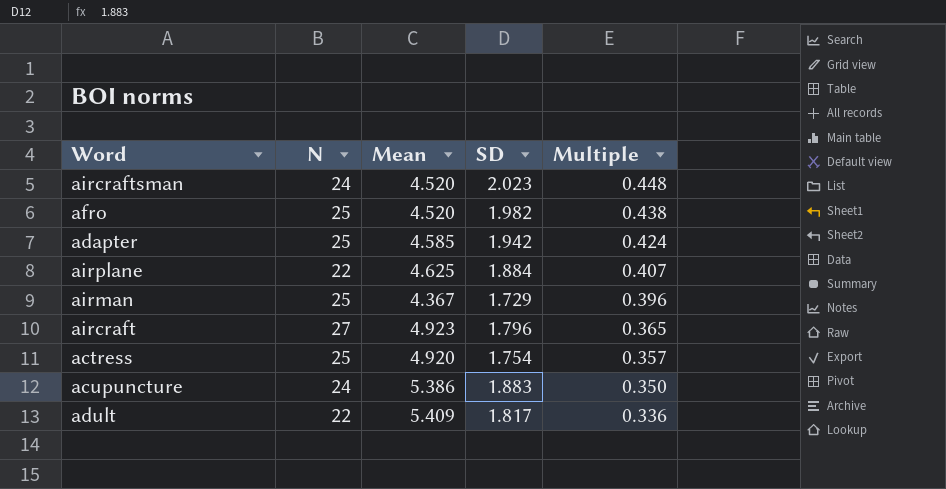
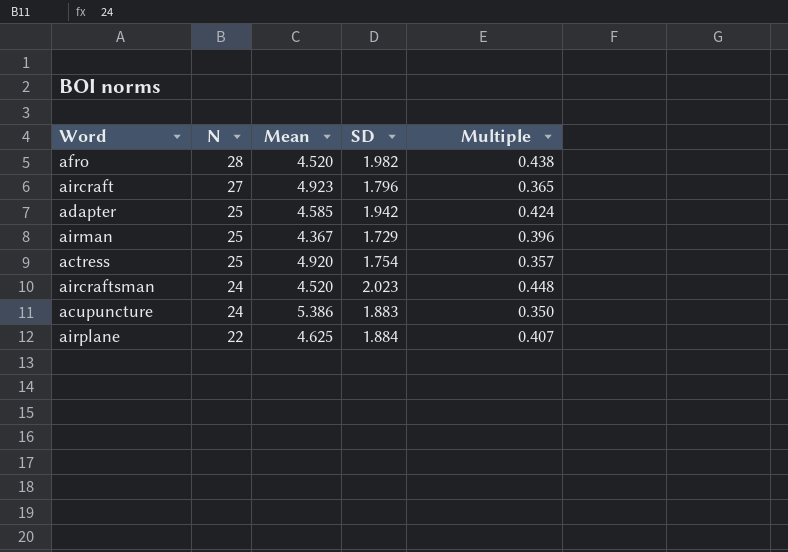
row order: Multiple descending -> N descending
row adult: 22 | 5.409 | 1.817 | 0.336 -> none
afro | N: 25 -> 28

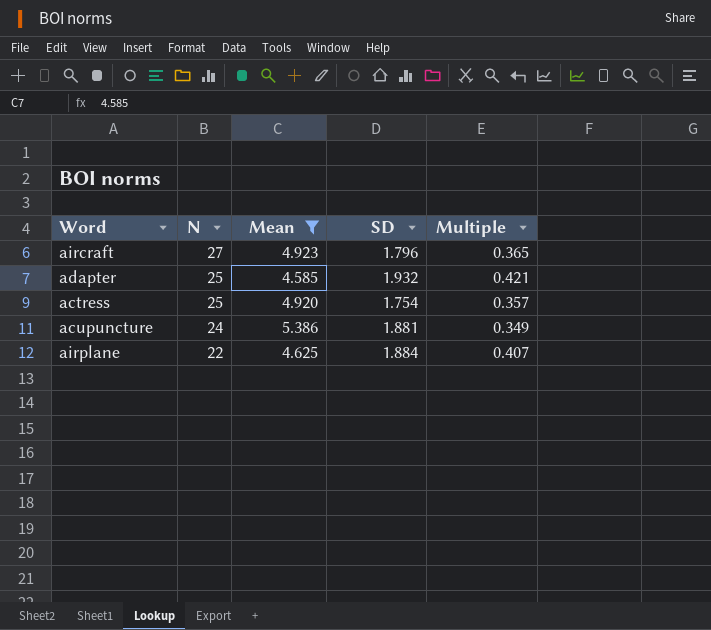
filter: none -> Mean >= 4.585
adapter | SD: 1.942 -> 1.932
adapter | Multiple: 0.424 -> 0.421
acupuncture | SD: 1.883 -> 1.881
acupuncture | Multiple: 0.350 -> 0.349

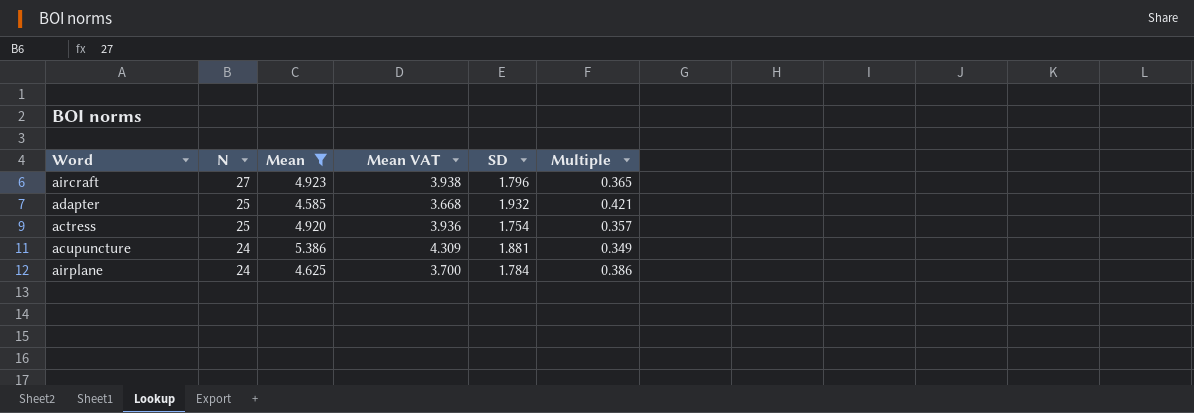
column Mean VAT | formula: none -> [Mean] * 0.8
airplane | N: 22 -> 24
airplane | SD: 1.884 -> 1.784
airplane | Multiple: 0.407 -> 0.386

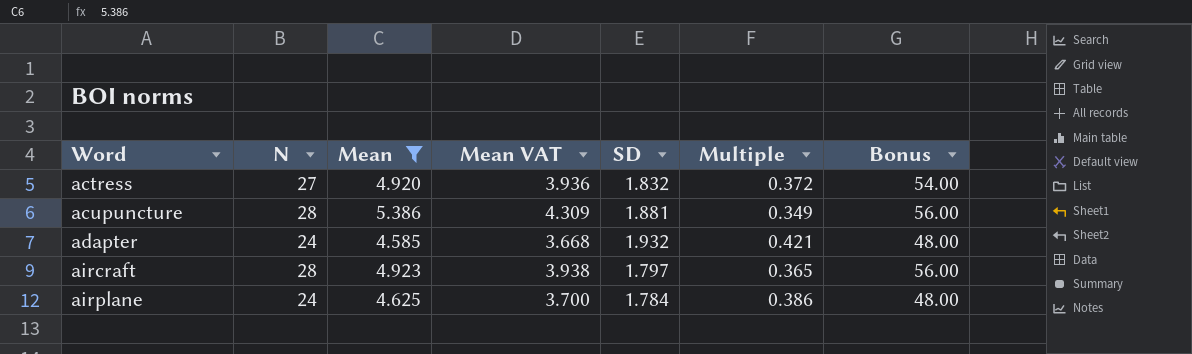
row order: N descending -> Word ascending
column Bonus | formula: none -> [N] * 2
actress | N: 25 -> 27
actress | SD: 1.754 -> 1.832
actress | Multiple: 0.357 -> 0.372
acupuncture | N: 24 -> 28
adapter | N: 25 -> 24
aircraft | N: 27 -> 28
aircraft | SD: 1.796 -> 1.797

